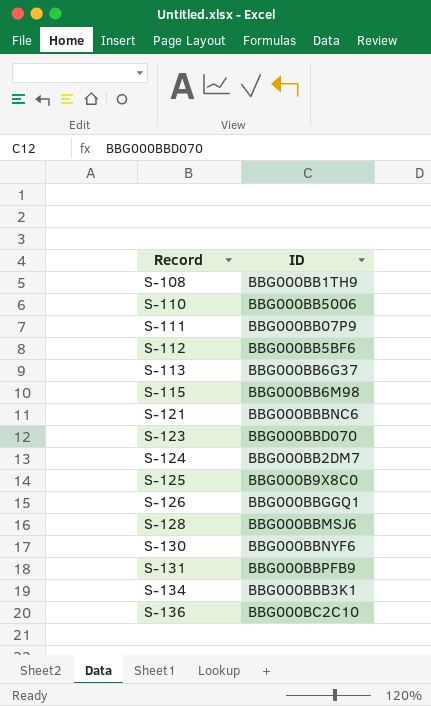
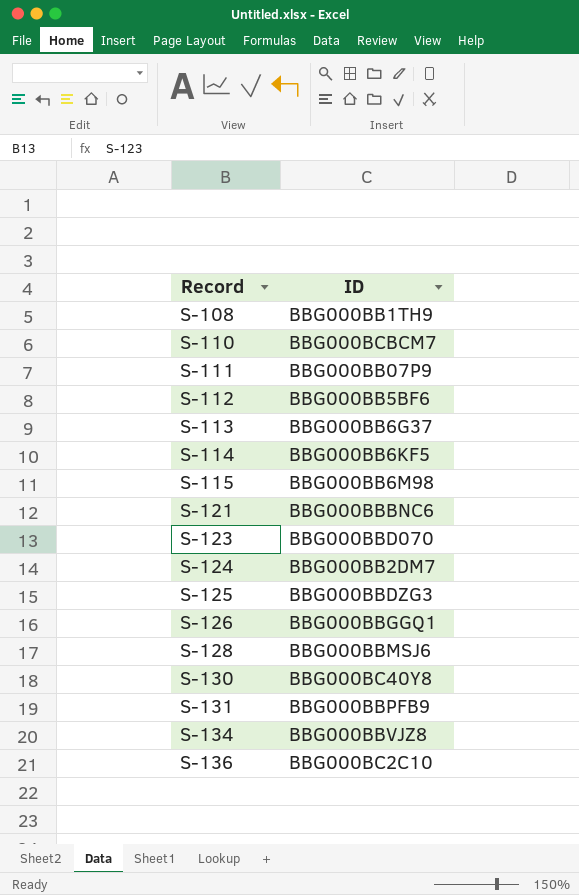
S-110 | ID: BBG000BB5006 -> BBG000BCBCM7
row S-114: none -> BBG000BB6KF5
S-125 | ID: BBG000B9X8C0 -> BBG000BBDZG3
S-130 | ID: BBG000BBNYF6 -> BBG000BC40Y8
S-134 | ID: BBG000BBB3K1 -> BBG000BBVJZ8

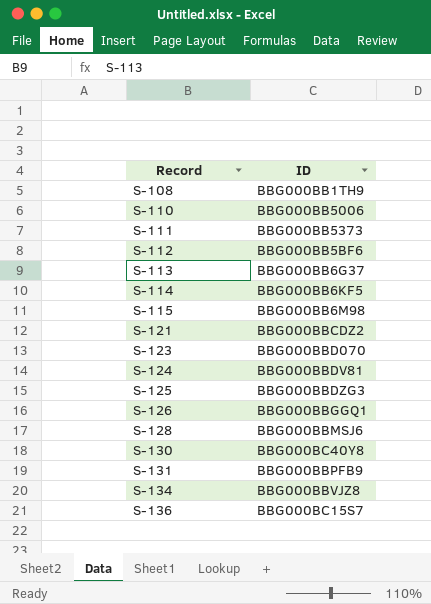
S-110 | ID: BBG000BCBCM7 -> BBG000BB5006
S-111 | ID: BBG000BB07P9 -> BBG000BB5373
S-121 | ID: BBG000BBBNC6 -> BBG000BBCDZ2
S-124 | ID: BBG000BB2DM7 -> BBG000BBDV81
S-136 | ID: BBG000BC2C10 -> BBG000BC15S7

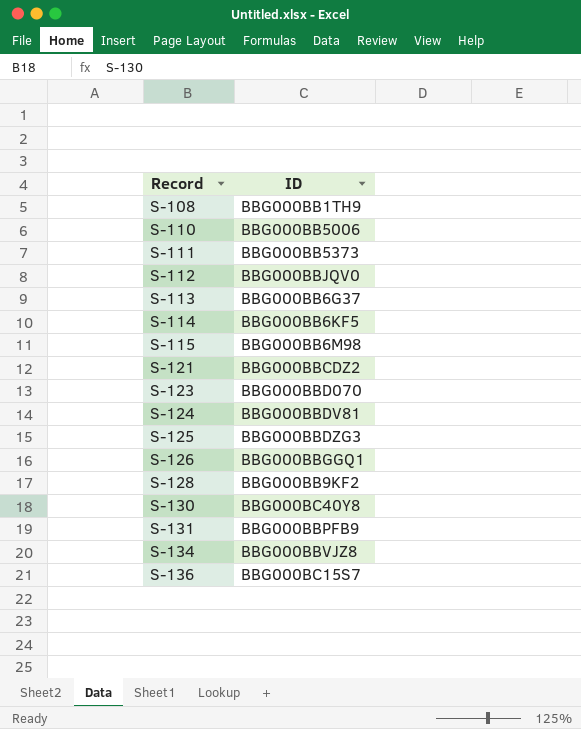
S-112 | ID: BBG000BB5BF6 -> BBG000BBJQV0
S-128 | ID: BBG000BBMSJ6 -> BBG000BB9KF2

